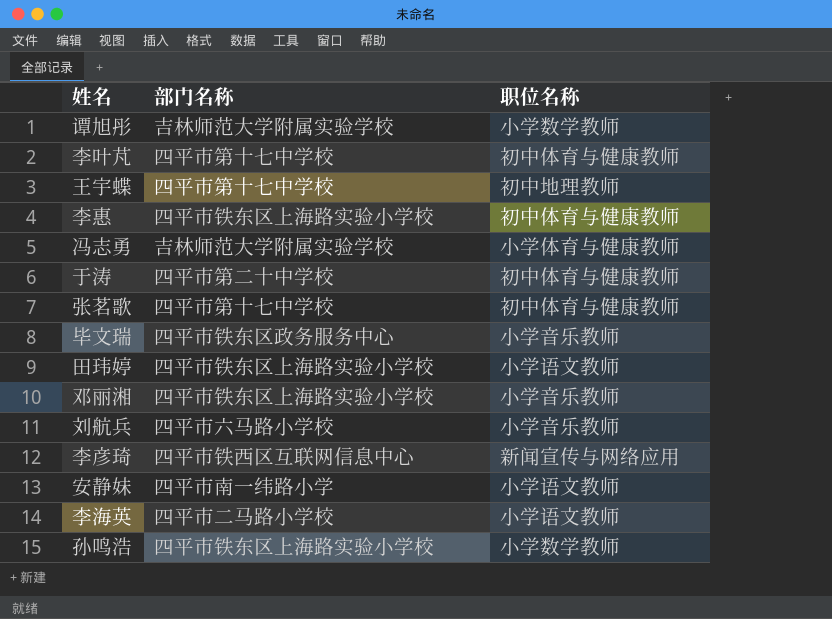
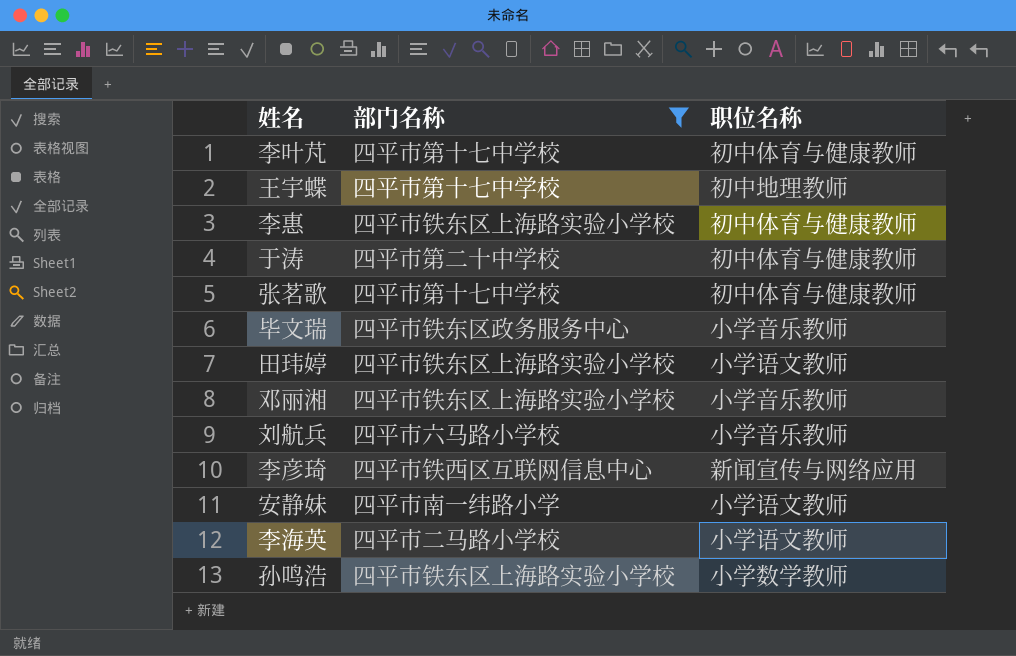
filter: none -> 部门名称 != 吉林师范大学附属实验学校

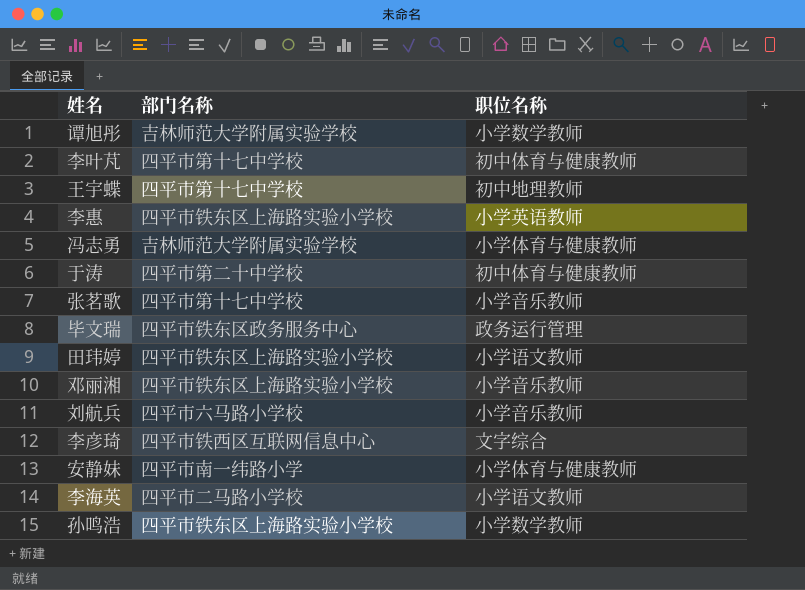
filter: 部门名称 != 吉林师范大学附属实验学校 -> none
李惠 | 职位名称: 初中体育与健康教师 -> 小学英语教师
张茗歌 | 职位名称: 初中体育与健康教师 -> 小学音乐教师
毕文瑞 | 职位名称: 小学音乐教师 -> 政务运行管理
李彦琦 | 职位名称: 新闻宣传与网络应用 -> 文字综合
安静妹 | 职位名称: 小学语文教师 -> 小学体育与健康教师

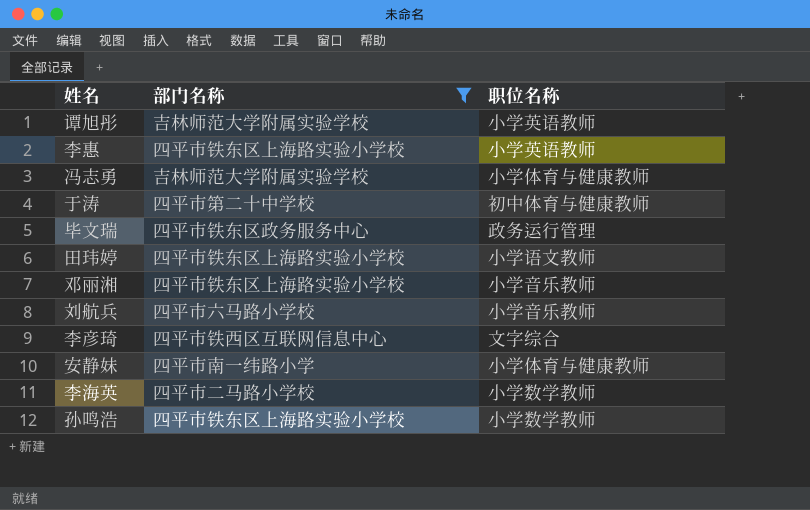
filter: none -> 部门名称 != 四平市第十七中学校
谭旭彤 | 职位名称: 小学数学教师 -> 小学英语教师
李海英 | 职位名称: 小学语文教师 -> 小学数学教师

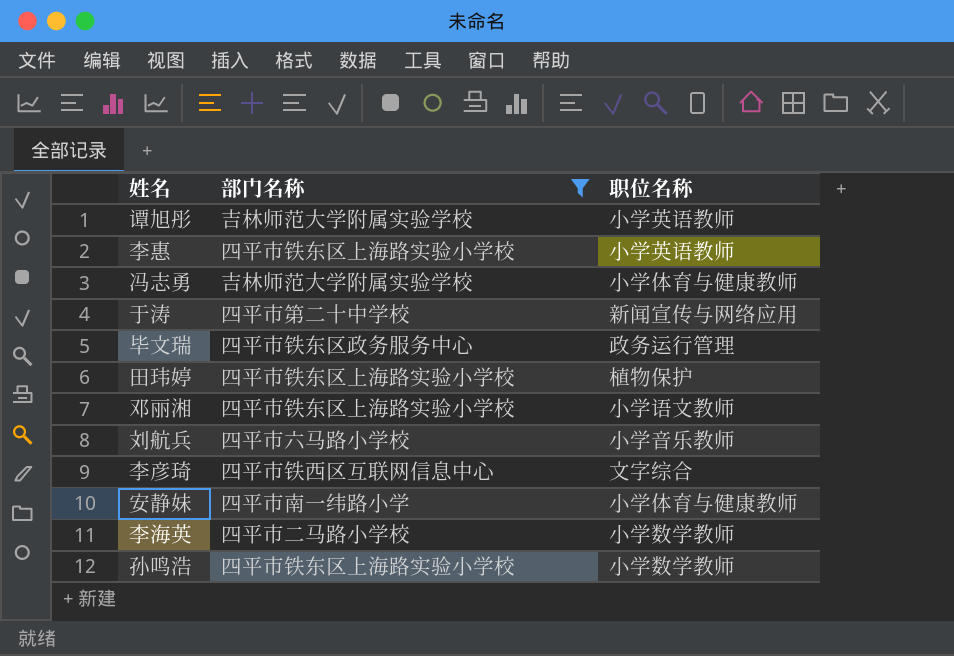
于涛 | 职位名称: 初中体育与健康教师 -> 新闻宣传与网络应用
田玮婷 | 职位名称: 小学语文教师 -> 植物保护
邓丽湘 | 职位名称: 小学音乐教师 -> 小学语文教师

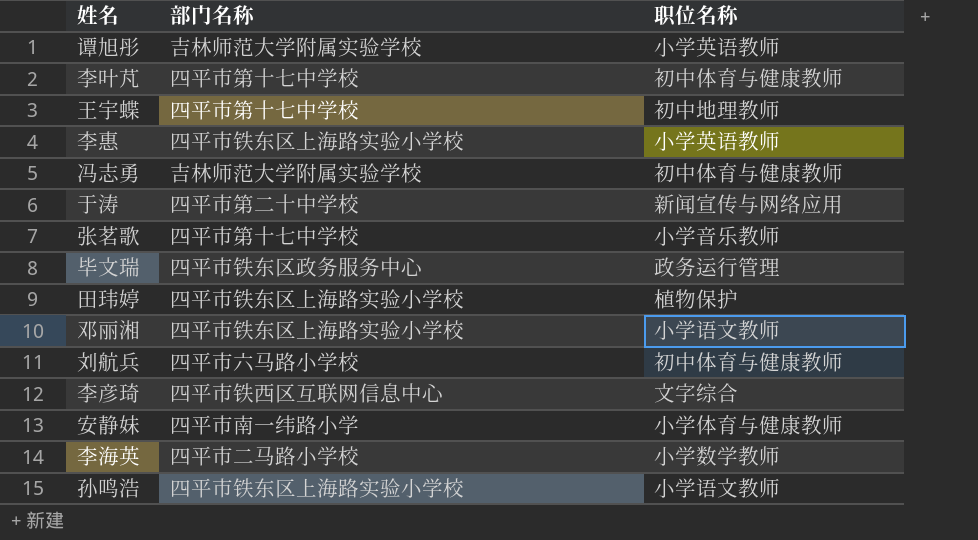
filter: 部门名称 != 四平市第十七中学校 -> none
冯志勇 | 职位名称: 小学体育与健康教师 -> 初中体育与健康教师
刘航兵 | 职位名称: 小学音乐教师 -> 初中体育与健康教师
孙鸣浩 | 职位名称: 小学数学教师 -> 小学语文教师

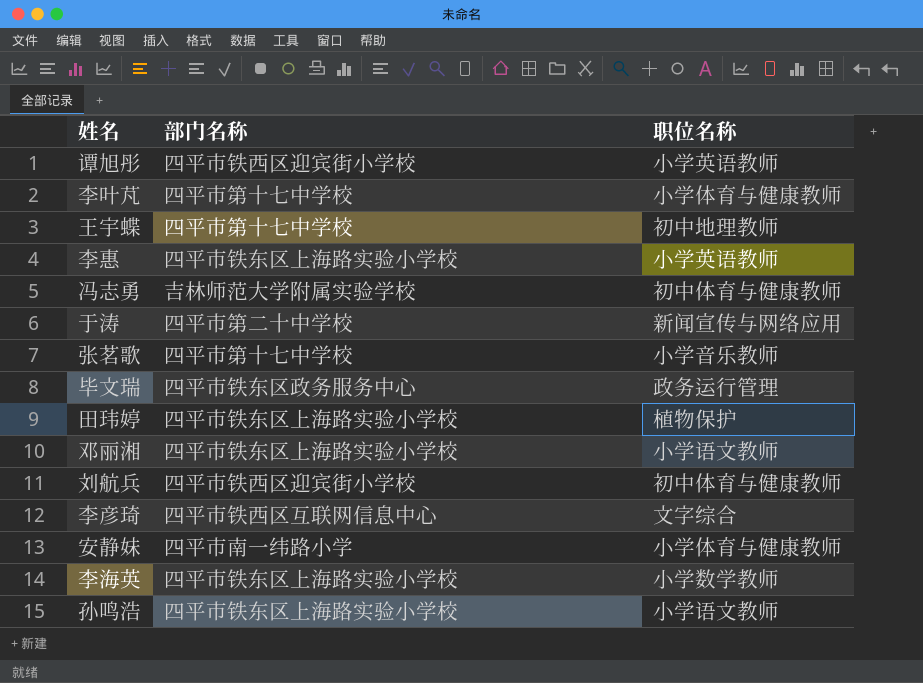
谭旭彤 | 部门名称: 吉林师范大学附属实验学校 -> 四平市铁西区迎宾街小学校
李叶芃 | 职位名称: 初中体育与健康教师 -> 小学体育与健康教师
刘航兵 | 部门名称: 四平市六马路小学校 -> 四平市铁西区迎宾街小学校
李海英 | 部门名称: 四平市二马路小学校 -> 四平市铁东区上海路实验小学校

